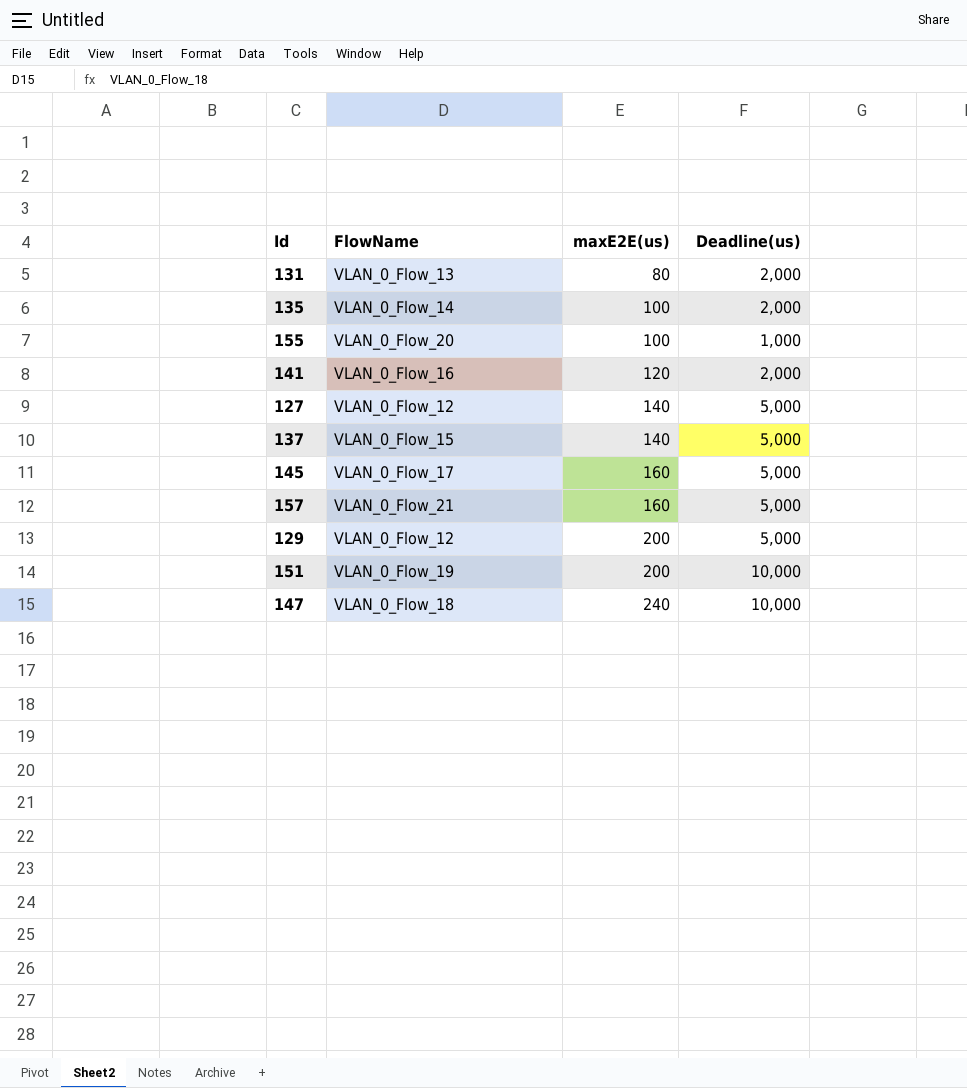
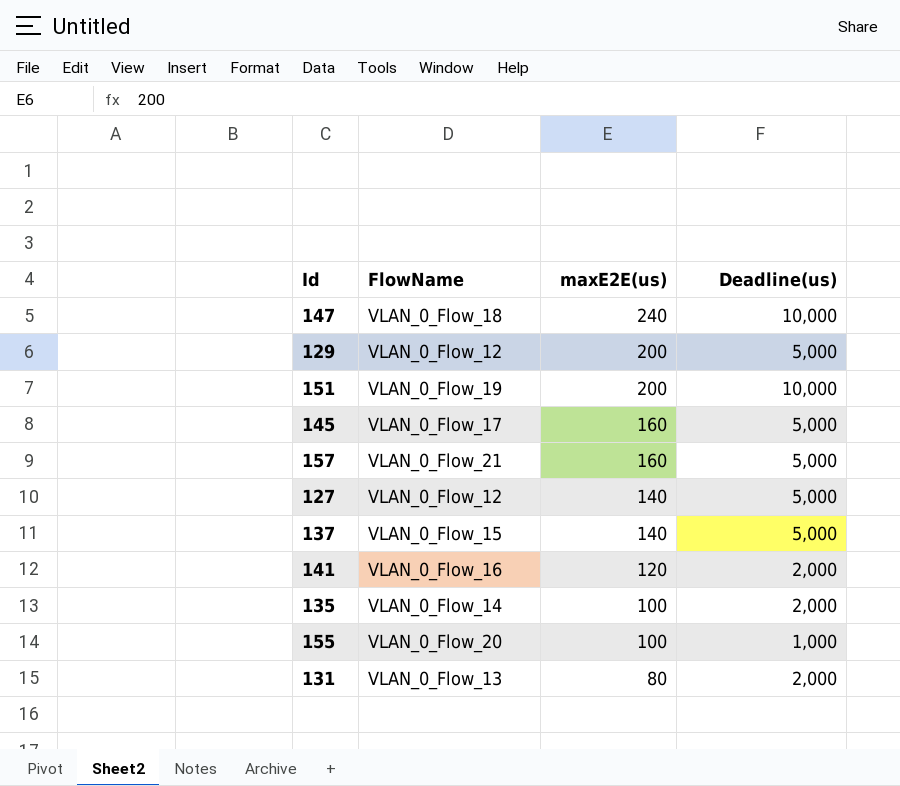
row order: maxE2E(us) ascending -> maxE2E(us) descending

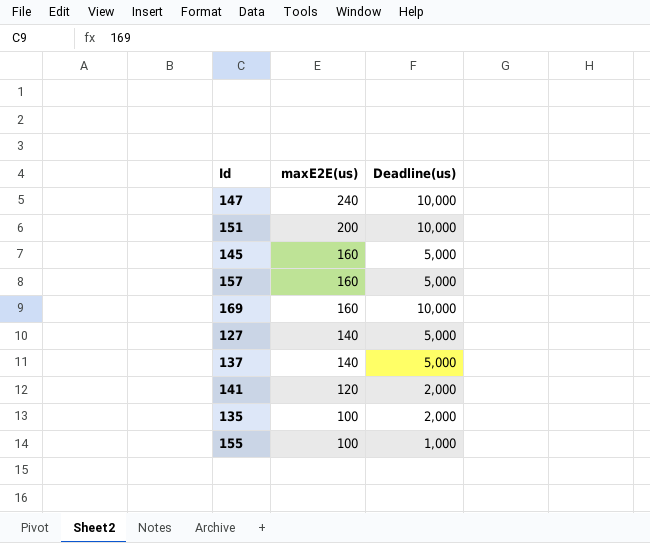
column FlowName | position: 2 -> none
row 129: VLAN_0_Flow_12 | 200 | 5,000 -> none
row 131: VLAN_0_Flow_13 | 80 | 2,000 -> none
row 169: none -> 160 | 10,000

